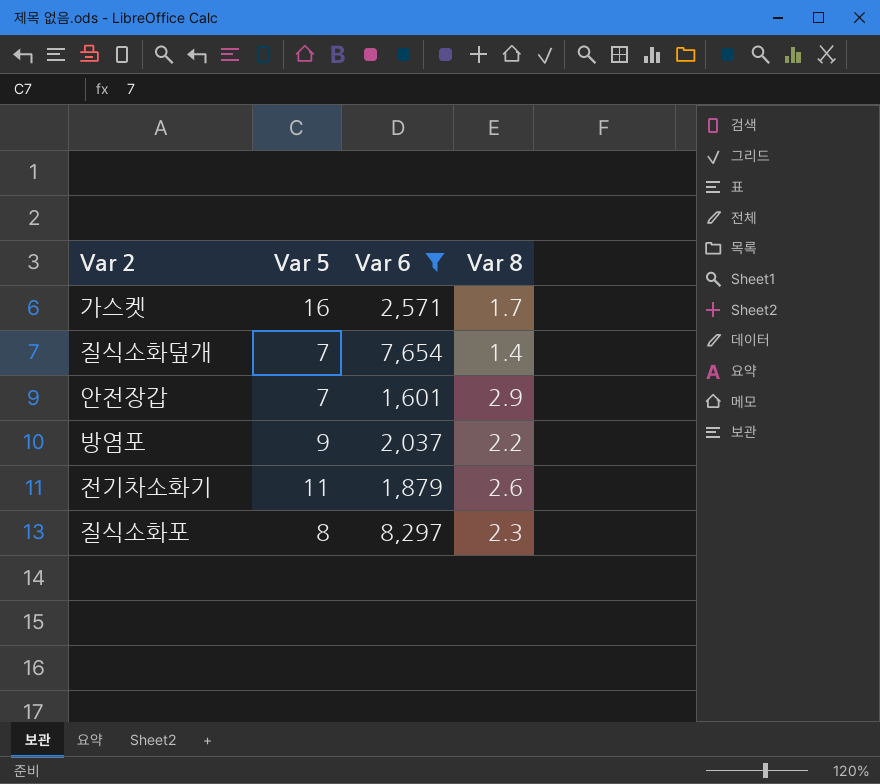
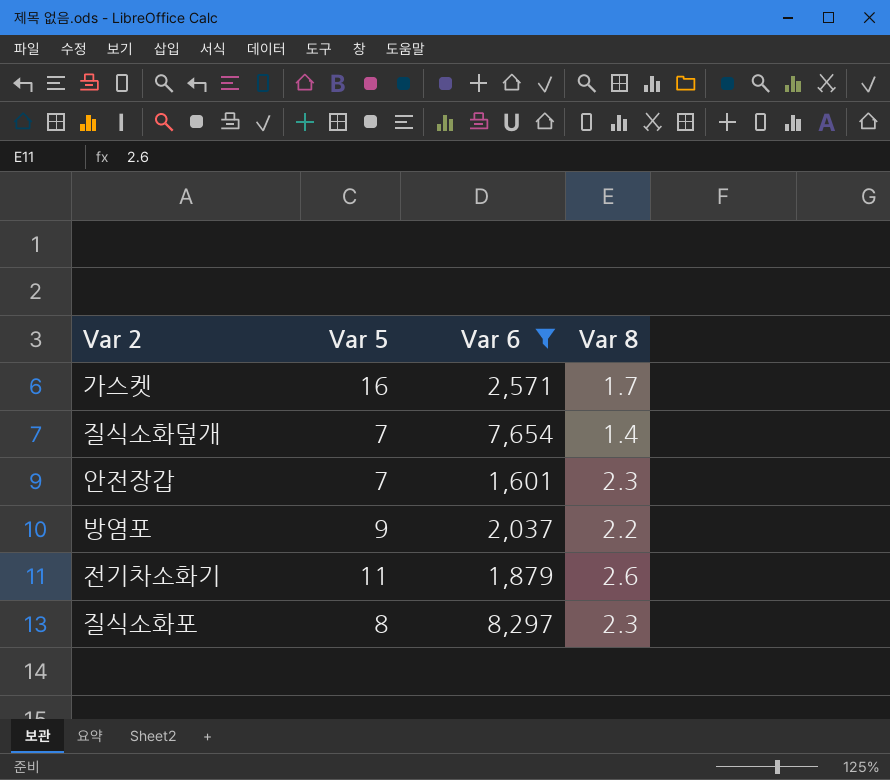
안전장갑 | Var 8: 2.9 -> 2.3

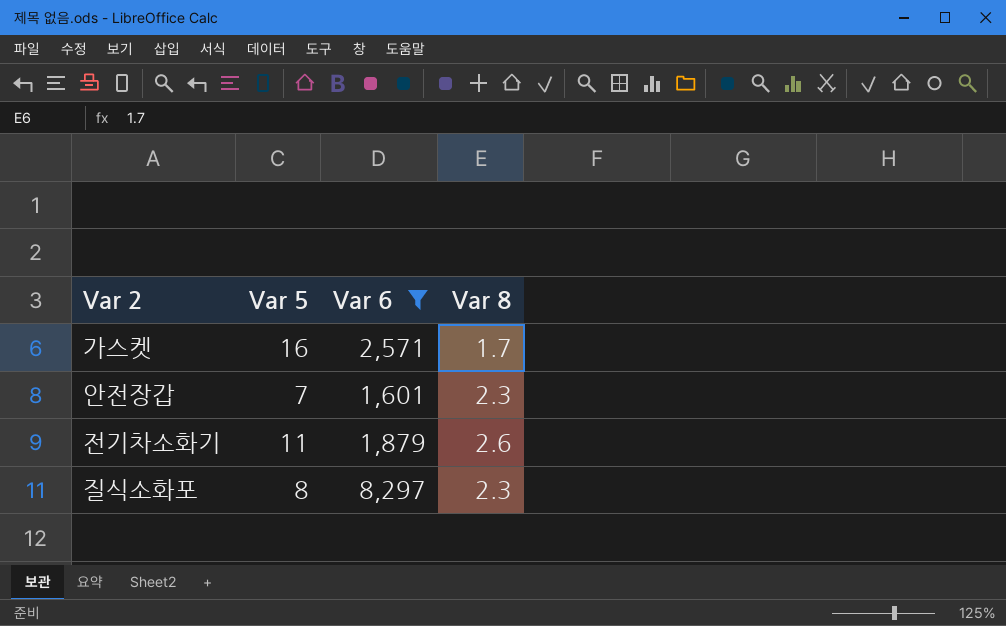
row 질식소화덮개: 7 | 7,654 | 1.4 -> none
row 방염포: 9 | 2,037 | 2.2 -> none

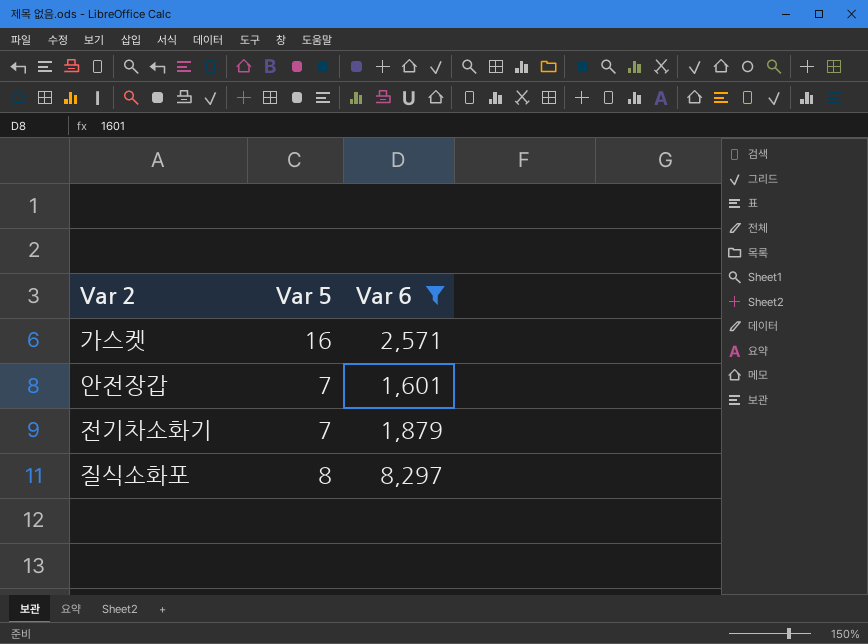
column Var 8 | position: 4 -> none
전기차소화기 | Var 5: 11 -> 7

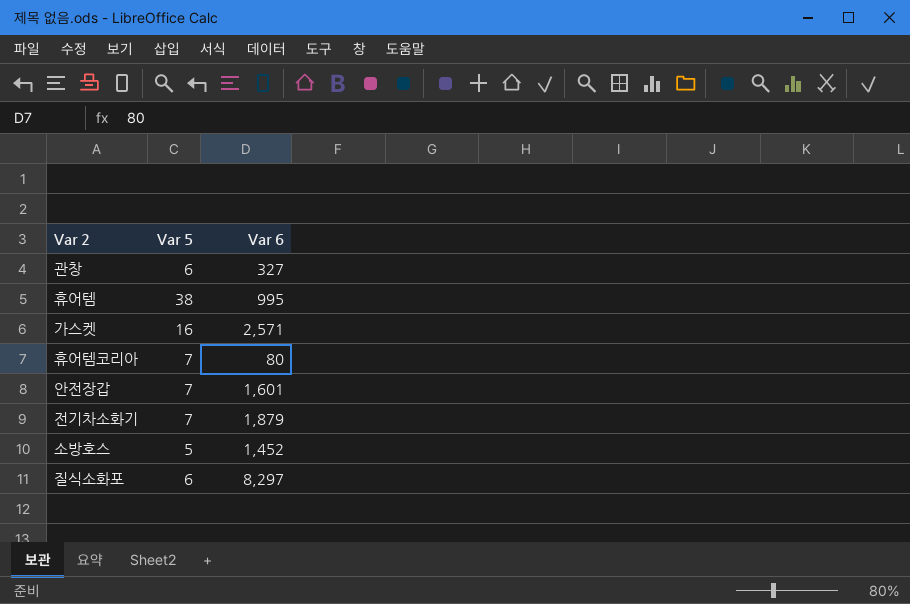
filter: Var 6 >= 1,601 -> none
질식소화포 | Var 5: 8 -> 6

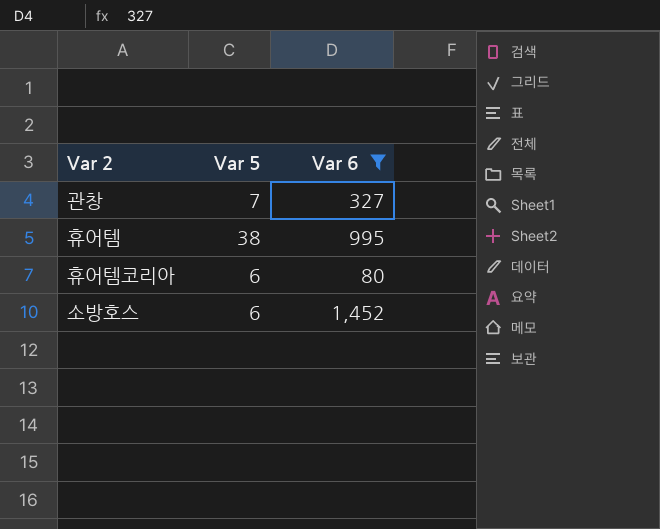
filter: none -> Var 6 <= 1,452
관창 | Var 5: 6 -> 7
휴어템코리아 | Var 5: 7 -> 6
소방호스 | Var 5: 5 -> 6

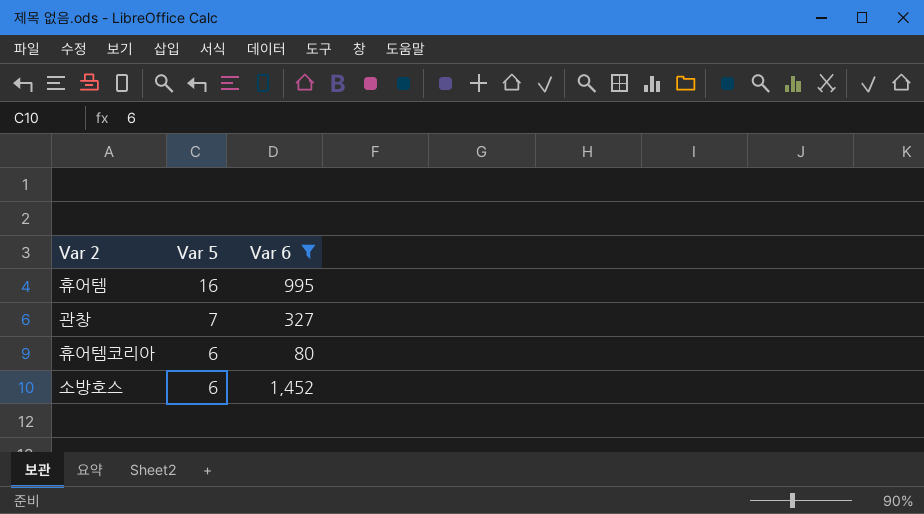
row order: none -> Var 5 descending
휴어템 | Var 5: 38 -> 16

